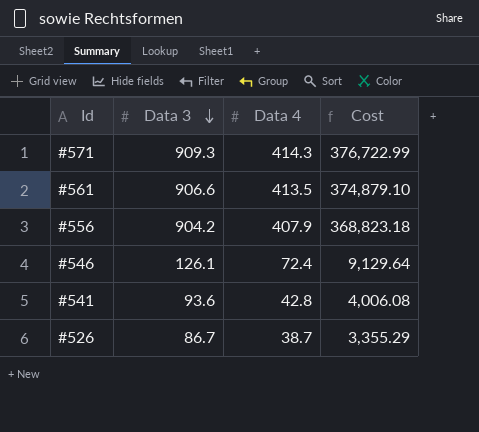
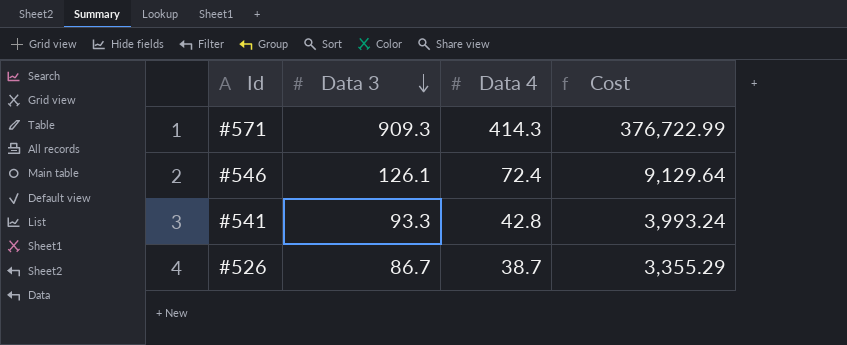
row #561: 906.6 | 413.5 | 374,879.10 -> none
row #556: 904.2 | 407.9 | 368,823.18 -> none
#541 | Data 3: 93.6 -> 93.3
#541 | Cost: 4,006.08 -> 3,993.24

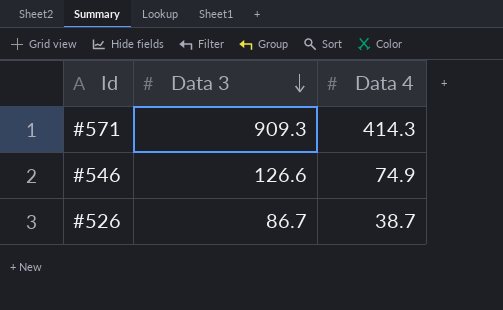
column Cost | formula: [Data 3] * [Data 4] -> none
row #541: 93.3 | 42.8 | 3,993.24 -> none
#546 | Data 3: 126.1 -> 126.6
#546 | Data 4: 72.4 -> 74.9

